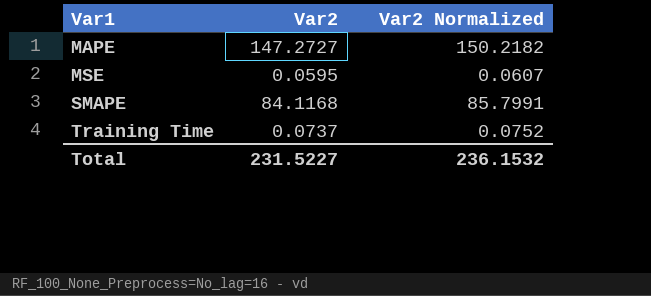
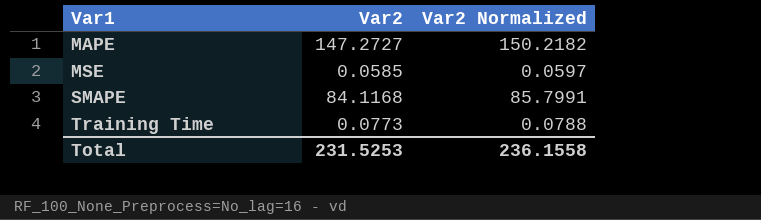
MSE | Var2: 0.0595 -> 0.0585
MSE | Var2 Normalized: 0.0607 -> 0.0597
Training Time | Var2: 0.0737 -> 0.0773
Training Time | Var2 Normalized: 0.0752 -> 0.0788
Total | Var2: 231.5227 -> 231.5253
Total | Var2 Normalized: 236.1532 -> 236.1558

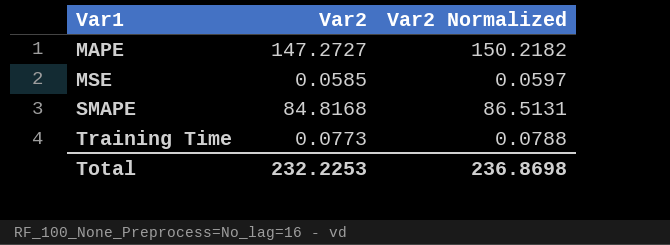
SMAPE | Var2: 84.1168 -> 84.8168
SMAPE | Var2 Normalized: 85.7991 -> 86.5131
Total | Var2: 231.5253 -> 232.2253
Total | Var2 Normalized: 236.1558 -> 236.8698

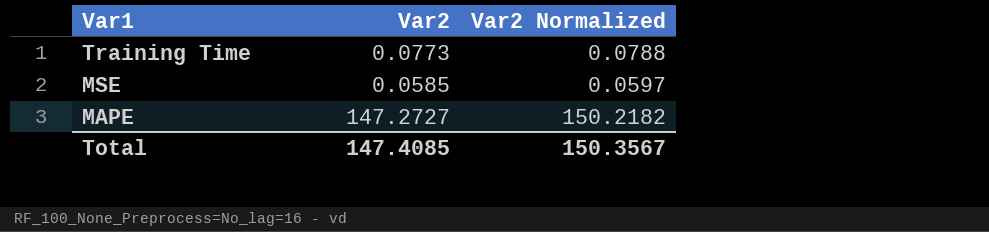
row order: Var1 ascending -> Var1 descending
row SMAPE: 84.8168 | 86.5131 -> none
Total | Var2: 232.2253 -> 147.4085
Total | Var2 Normalized: 236.8698 -> 150.3567

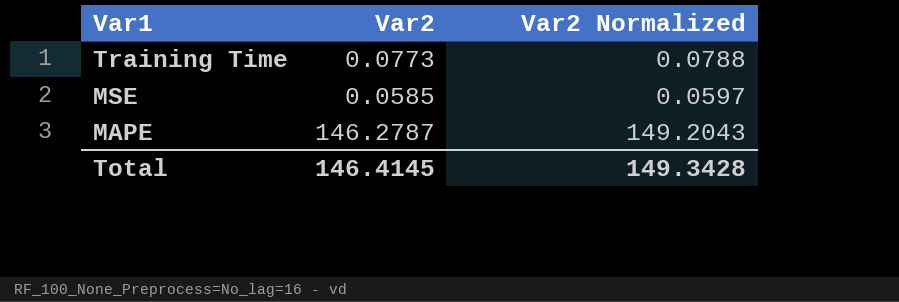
MAPE | Var2: 147.2727 -> 146.2787
MAPE | Var2 Normalized: 150.2182 -> 149.2043
Total | Var2: 147.4085 -> 146.4145
Total | Var2 Normalized: 150.3567 -> 149.3428

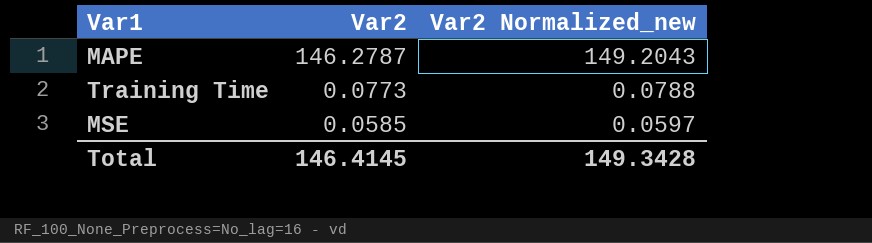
row order: Var1 descending -> Var2 descending
column name: Var2 Normalized -> Var2 Normalized_new

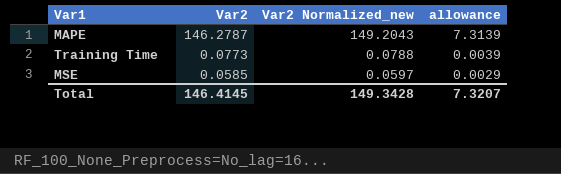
column allowance | formula: none -> [Var2] * 0.05

